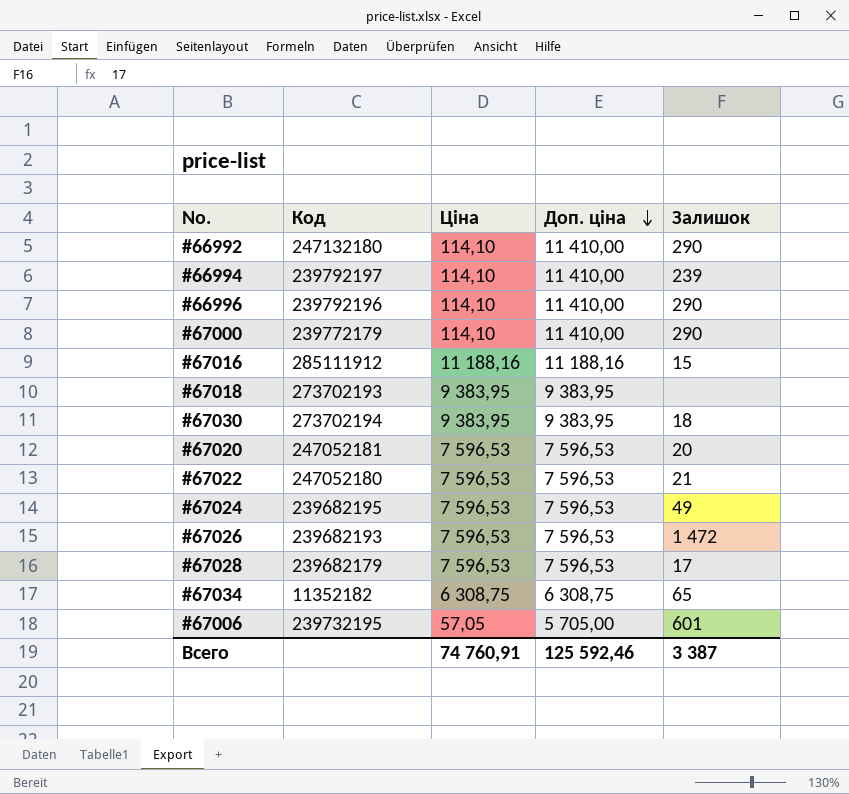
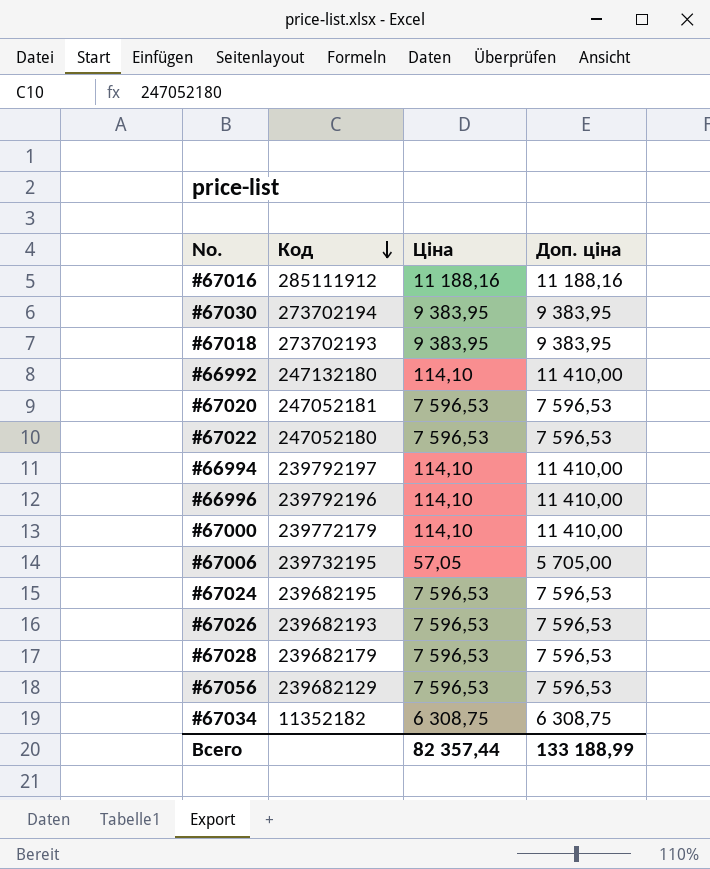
row order: Доп. ціна descending -> Код descending
column Залишок | position: 5 -> none
row #67056: none -> 239682129 | 7 596,53 | 7 596,53
Всего | Ціна: 74 760,91 -> 82 357,44
Всего | Доп. ціна: 125 592,46 -> 133 188,99

